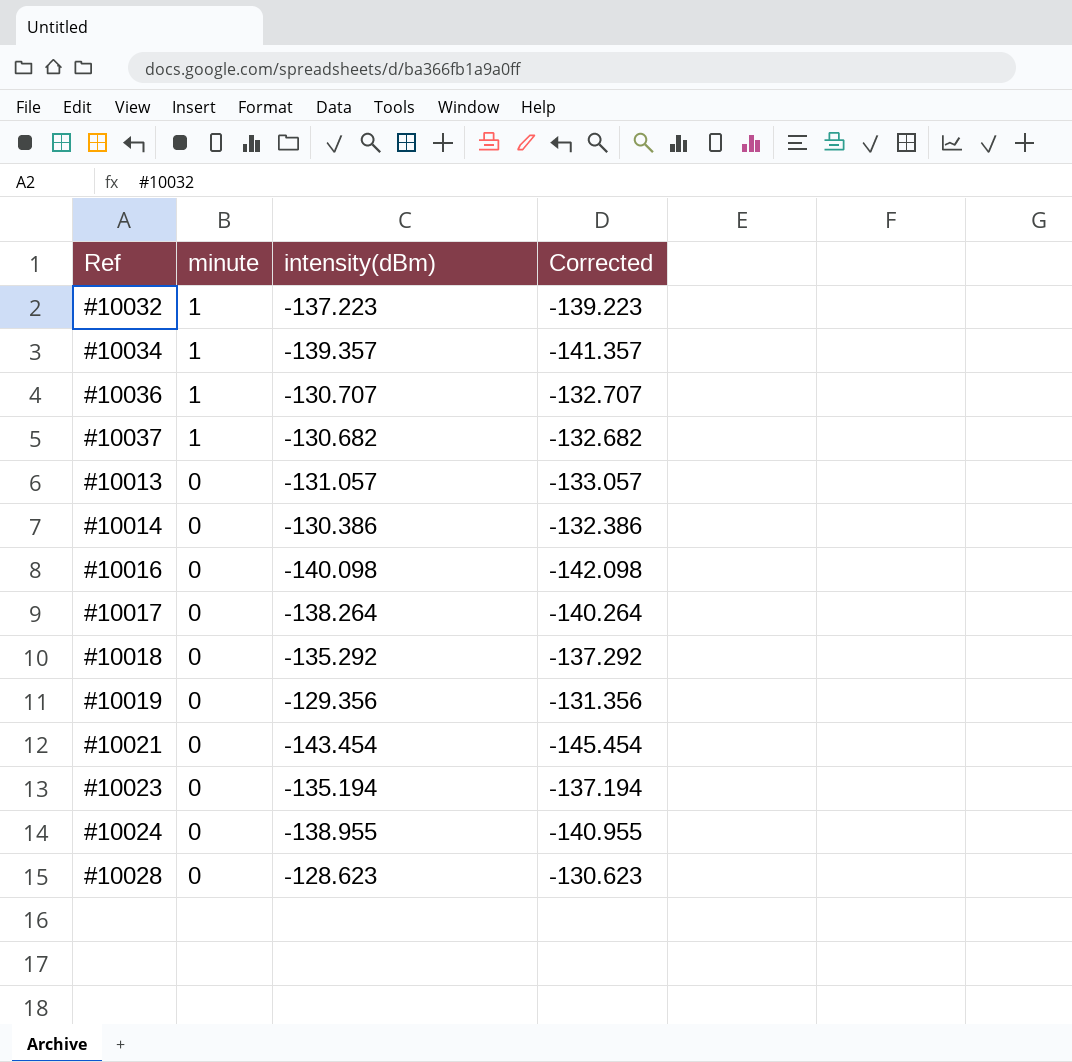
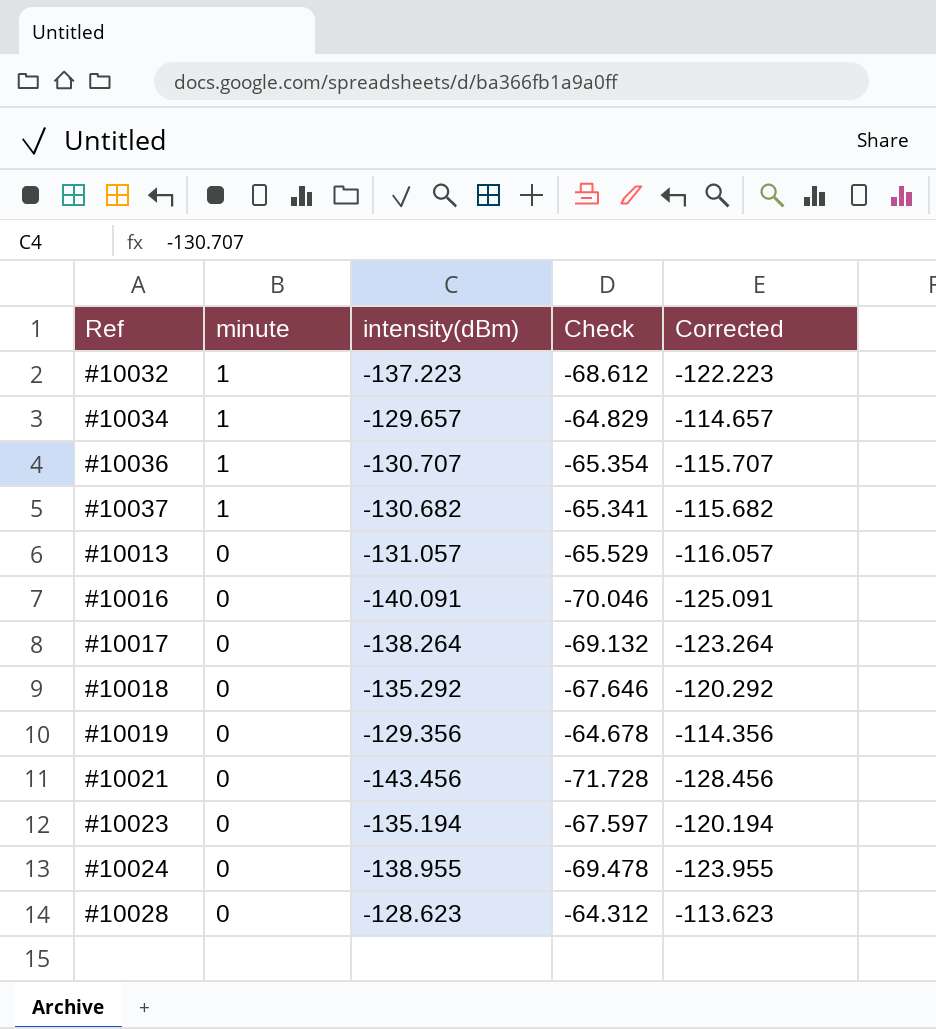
column Check | formula: none -> [intensity(dBm)] * 0.5
column Corrected | formula: [intensity(dBm)] - 2 -> [intensity(dBm)] + 15
row #10014: 0 | -130.386 | -132.386 -> none
#10034 | intensity(dBm): -139.357 -> -129.657
#10016 | intensity(dBm): -140.098 -> -140.091
#10021 | intensity(dBm): -143.454 -> -143.456

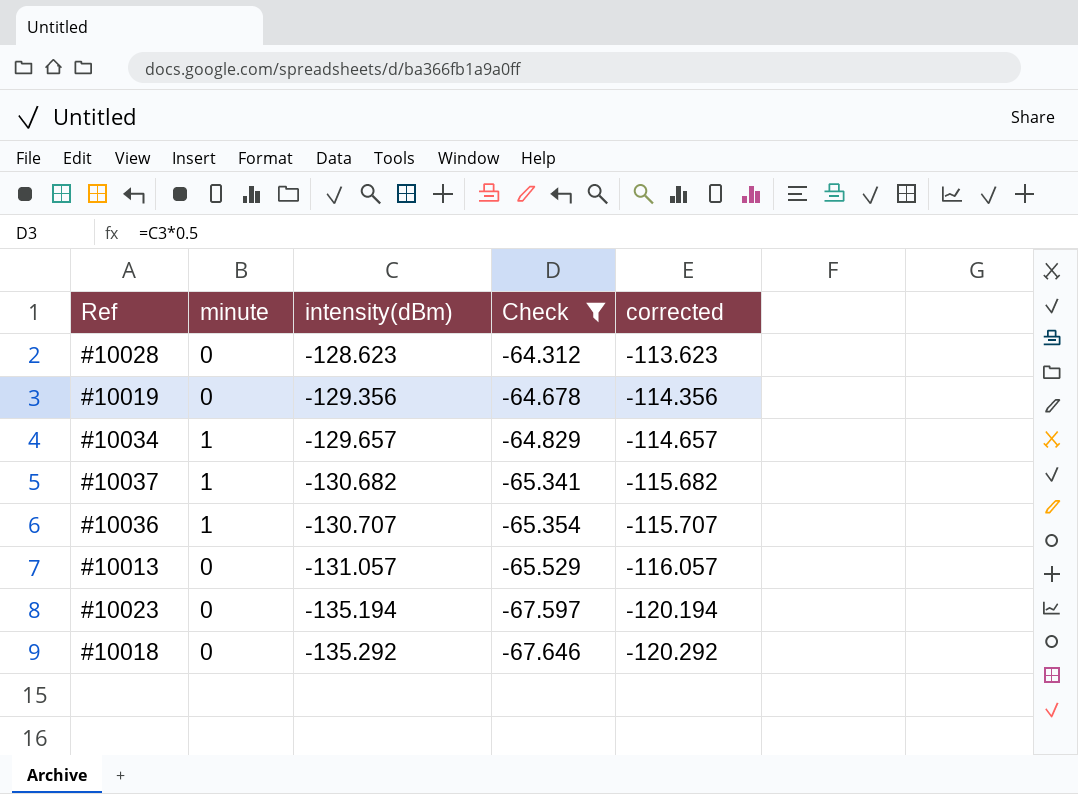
filter: none -> Check >= -67.646
row order: minute descending -> intensity(dBm) descending
column name: Corrected -> corrected

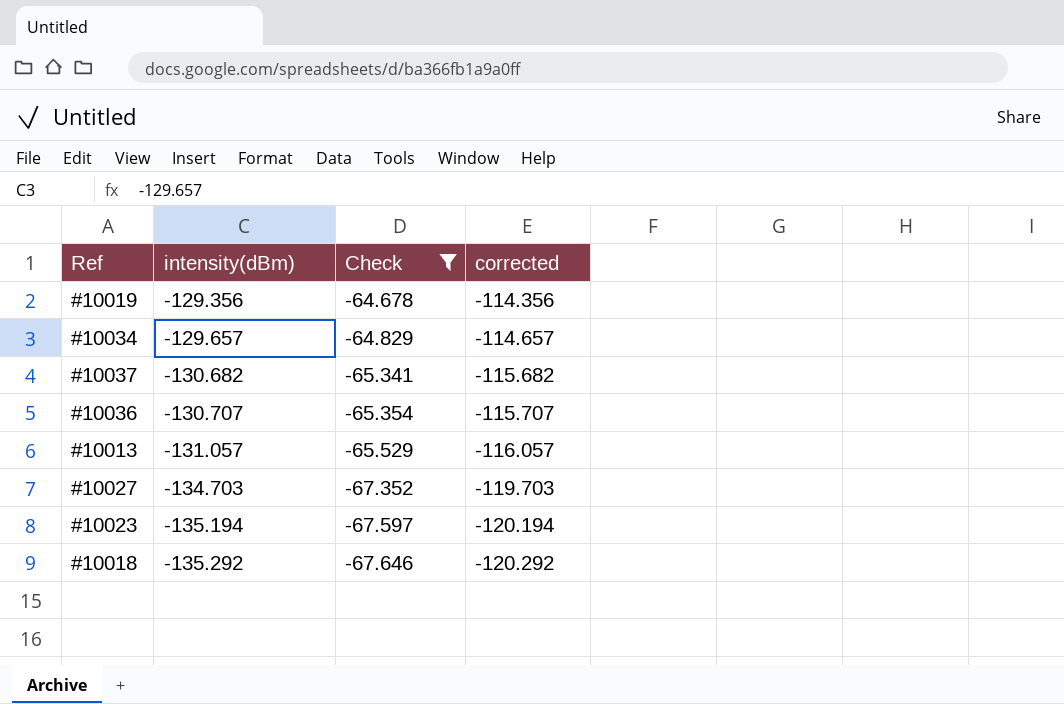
column minute | position: 2 -> none
row #10028: 0 | -128.623 | -64.312 | -113.623 -> none
row #10027: none -> -134.703 | -67.352 | -119.703

